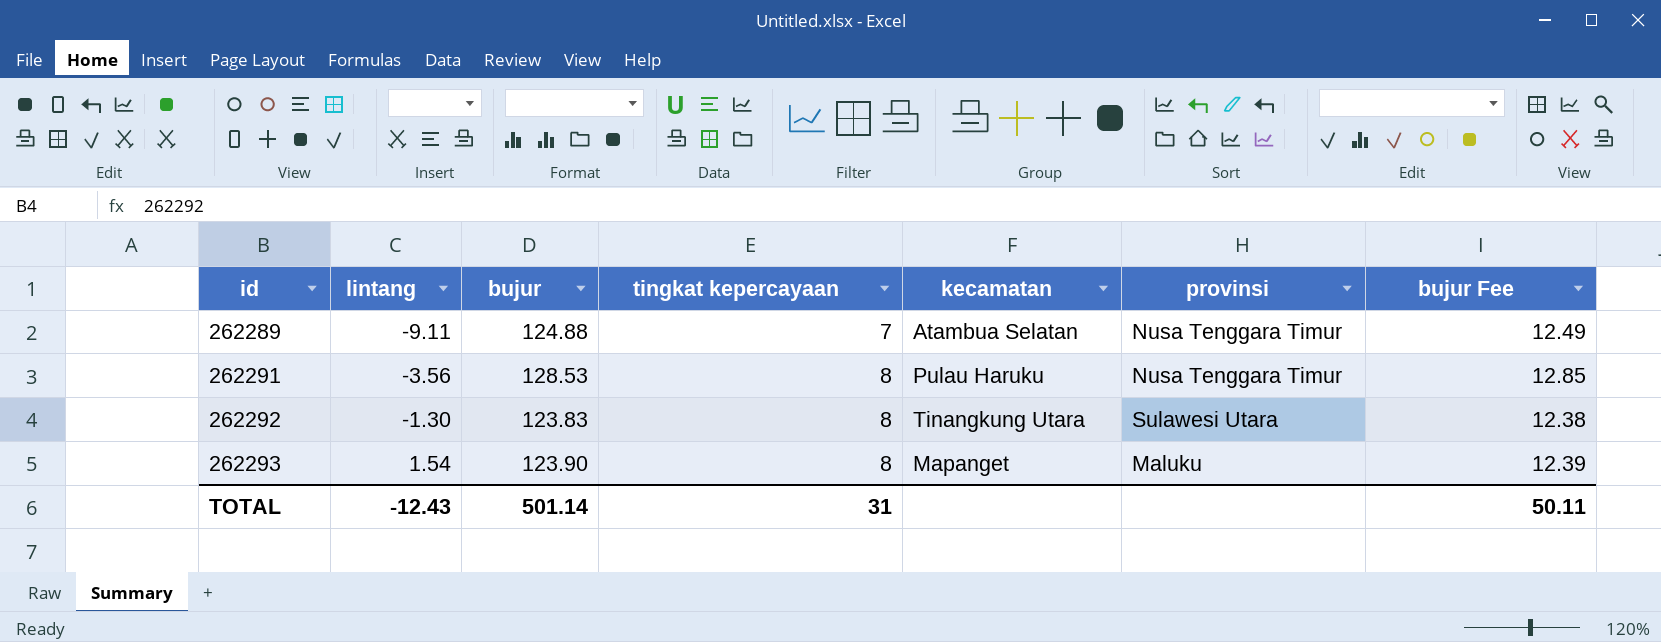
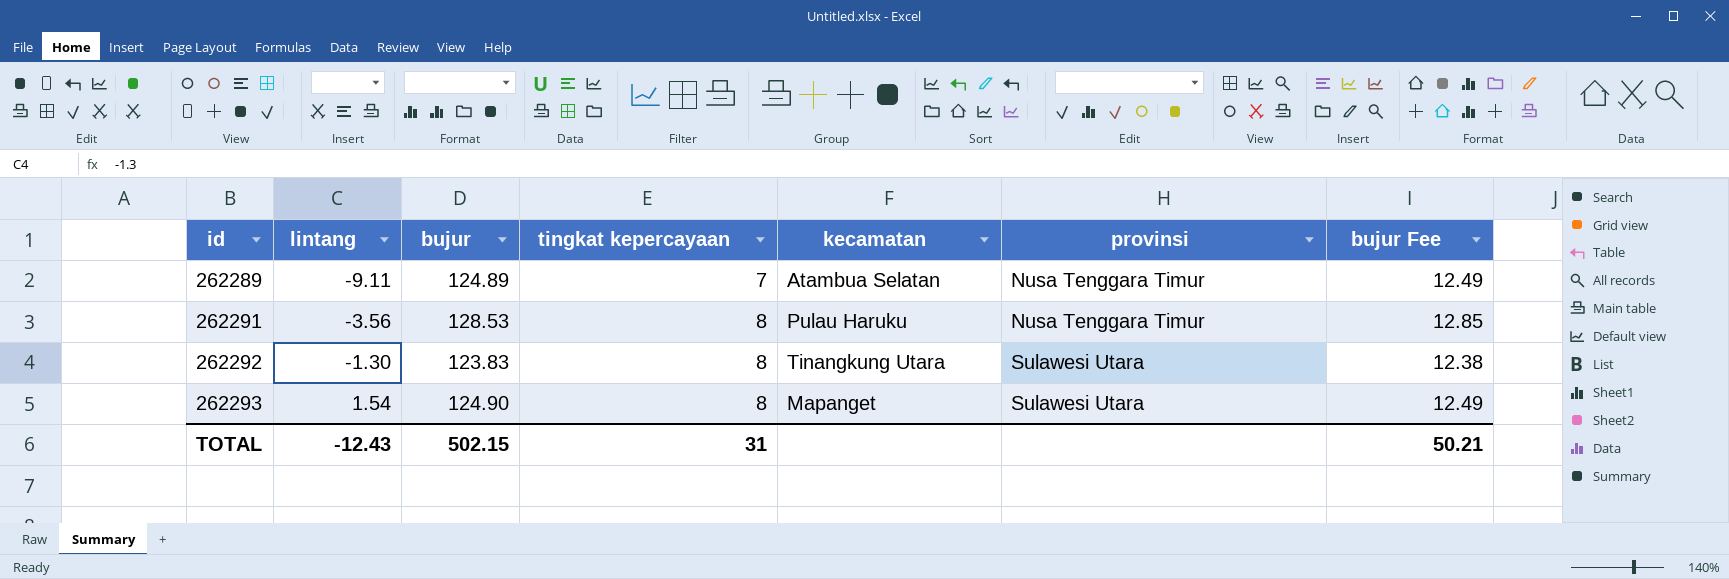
262289 | bujur: 124.88 -> 124.89
262293 | bujur: 123.90 -> 124.90
262293 | provinsi: Maluku -> Sulawesi Utara
262293 | bujur Fee: 12.39 -> 12.49
TOTAL | bujur: 501.14 -> 502.15
TOTAL | bujur Fee: 50.11 -> 50.21

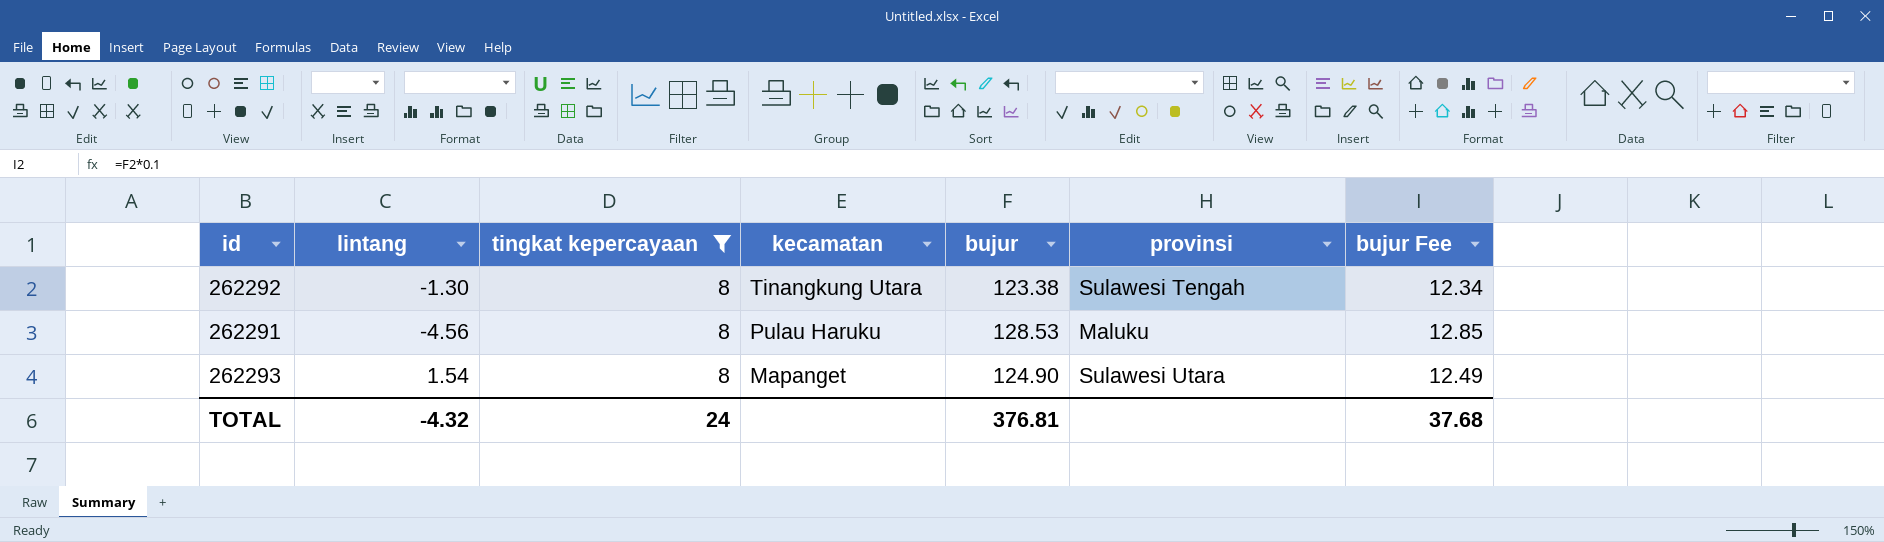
filter: none -> tingkat kepercayaan = 8
row order: id ascending -> kecamatan descending
column bujur | position: 3 -> 5
262292 | bujur: 123.83 -> 123.38
262292 | provinsi: Sulawesi Utara -> Sulawesi Tengah
262292 | bujur Fee: 12.38 -> 12.34
262291 | lintang: -3.56 -> -4.56
262291 | provinsi: Nusa Tenggara Timur -> Maluku
TOTAL | lintang: -12.43 -> -4.32
TOTAL | tingkat kepercayaan: 31 -> 24
TOTAL | bujur: 502.15 -> 376.81
TOTAL | bujur Fee: 50.21 -> 37.68

